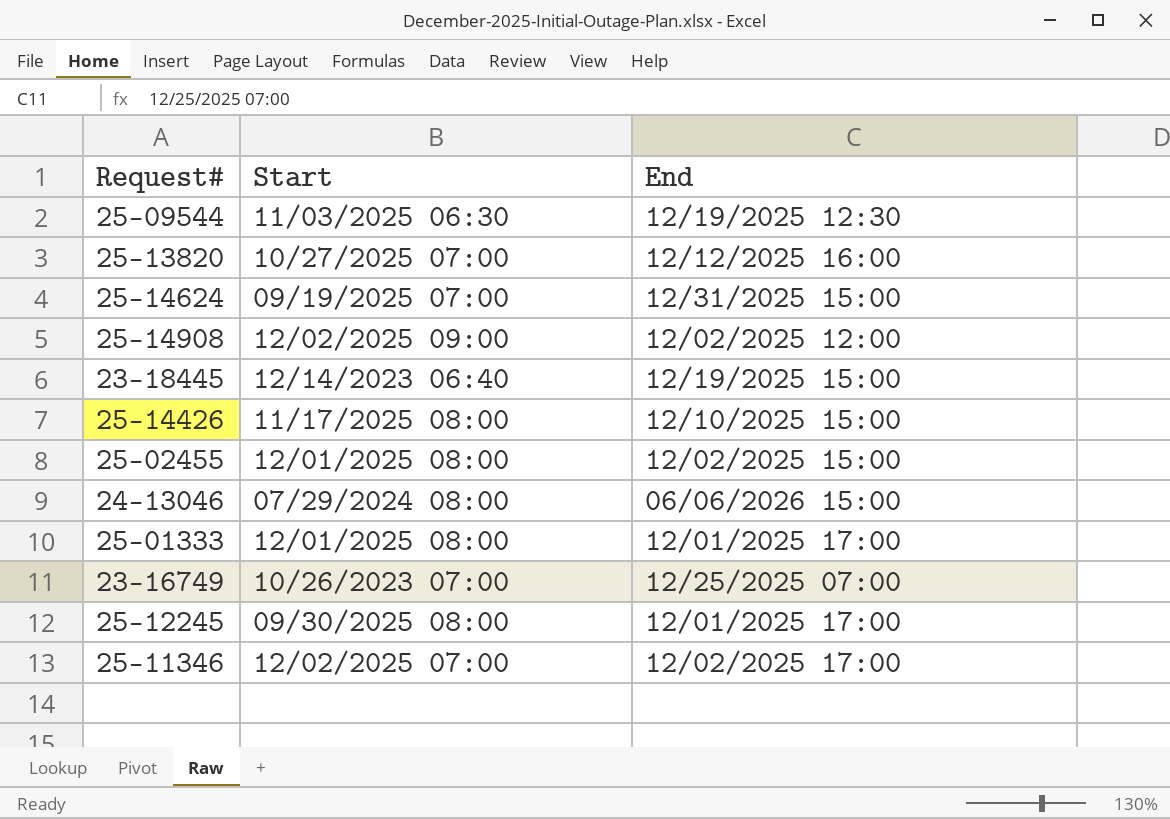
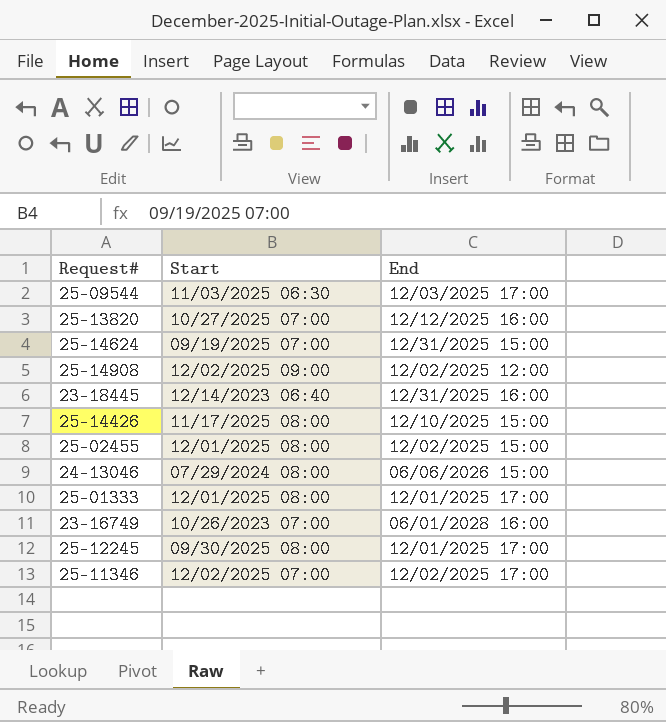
25-09544 | End: 12/19/2025 12:30 -> 12/03/2025 17:00
23-18445 | End: 12/19/2025 15:00 -> 12/31/2025 16:00
23-16749 | End: 12/25/2025 07:00 -> 06/01/2028 16:00

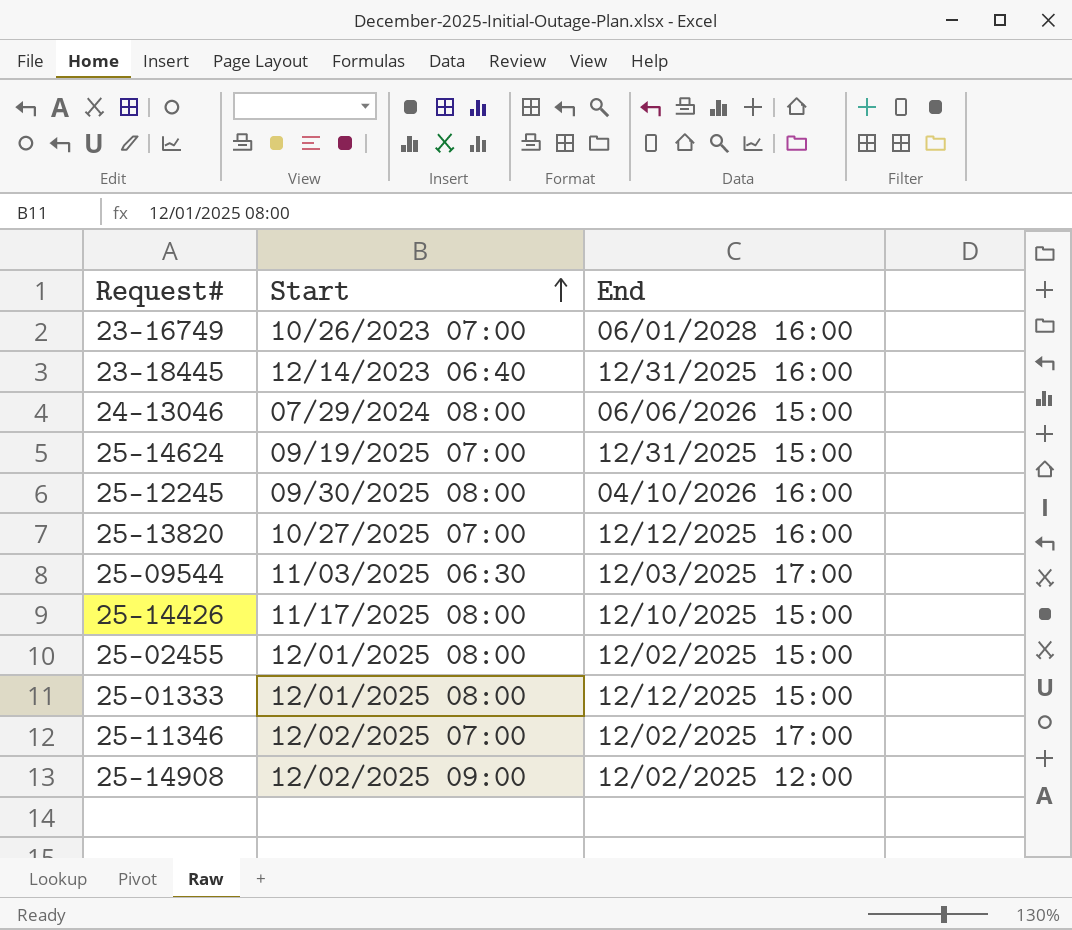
row order: none -> Start ascending
25-12245 | End: 12/01/2025 17:00 -> 04/10/2026 16:00
25-01333 | End: 12/01/2025 17:00 -> 12/12/2025 15:00

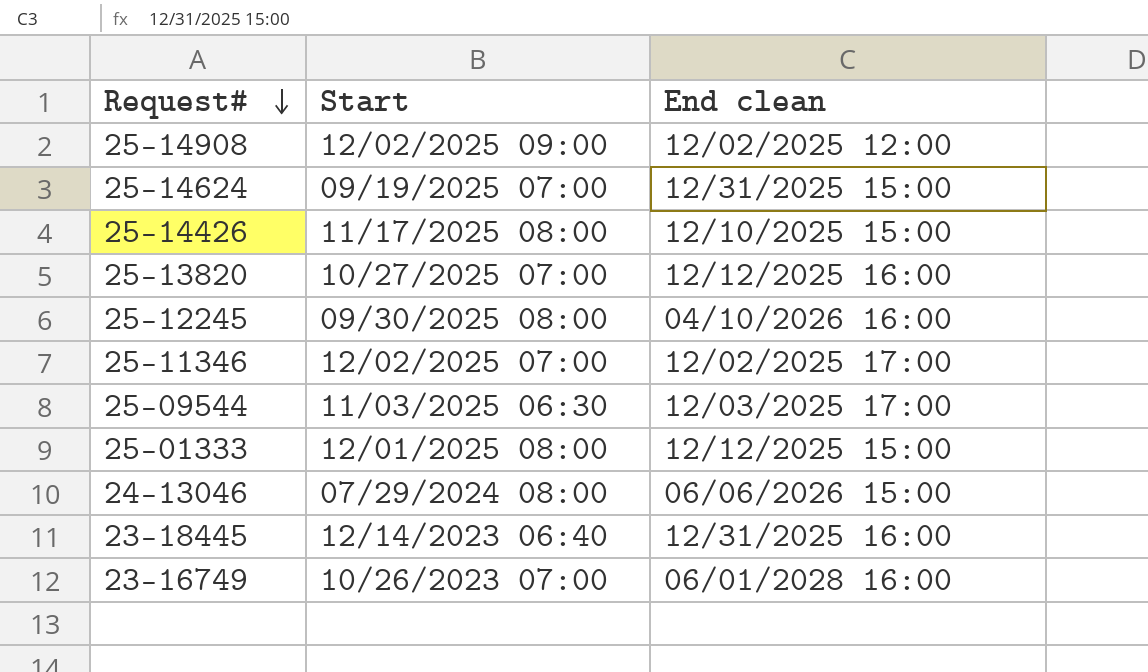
row order: Start ascending -> Request# descending
column name: End -> End clean
row 25-02455: 12/01/2025 08:00 | 12/02/2025 15:00 -> none

